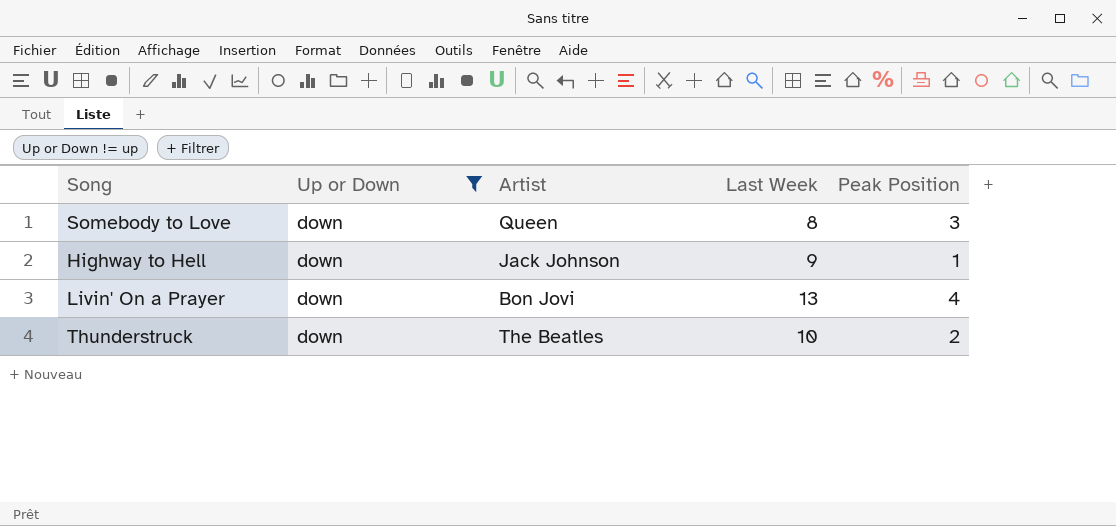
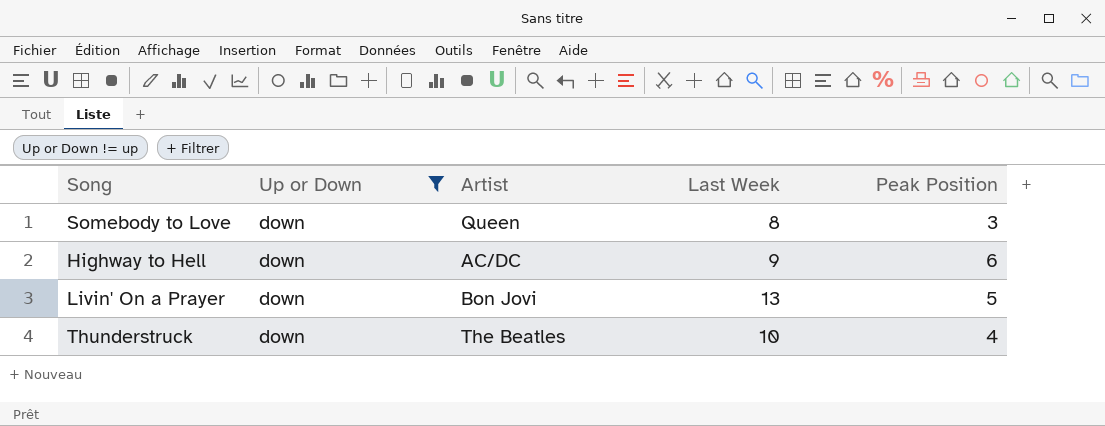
Highway to Hell | Artist: Jack Johnson -> AC/DC
Highway to Hell | Peak Position: 1 -> 6
Livin' On a Prayer | Peak Position: 4 -> 5
Thunderstruck | Peak Position: 2 -> 4

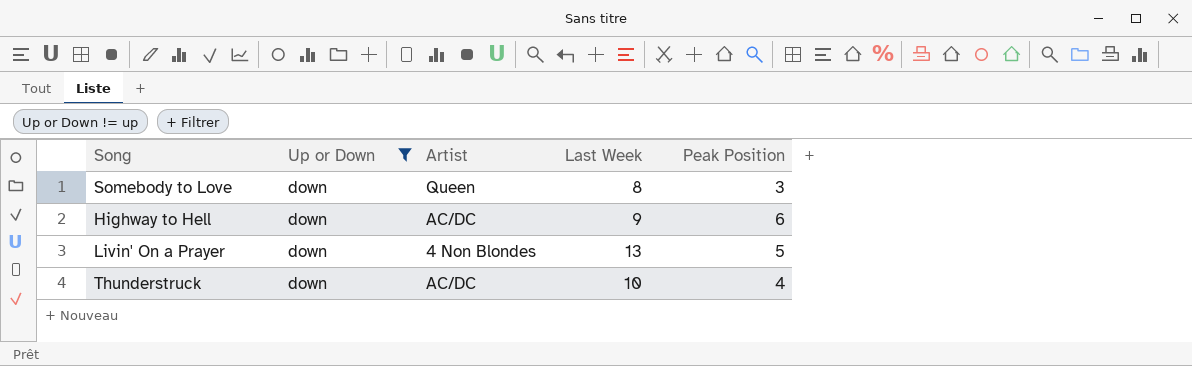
Livin' On a Prayer | Artist: Bon Jovi -> 4 Non Blondes
Thunderstruck | Artist: The Beatles -> AC/DC

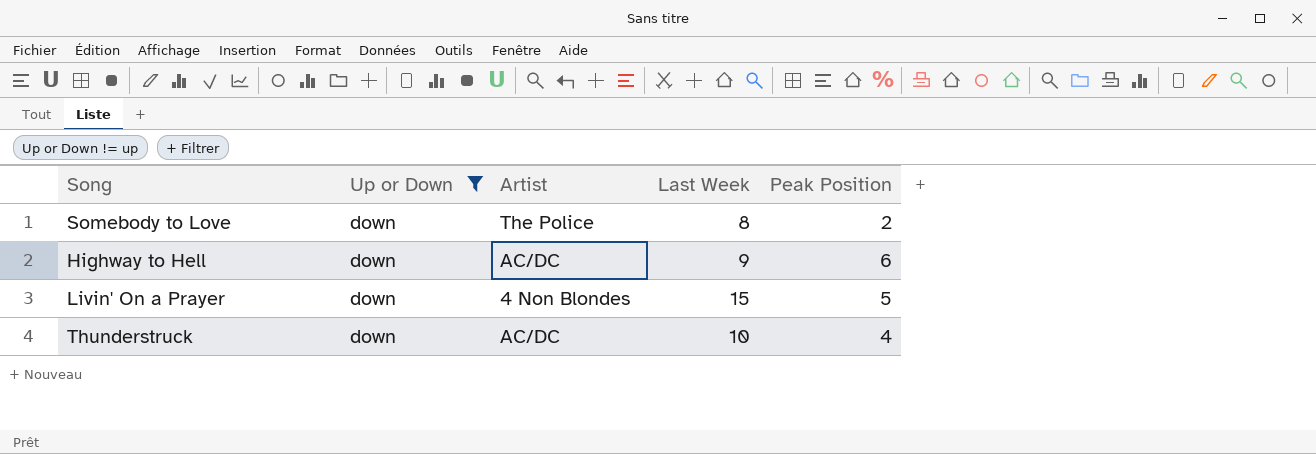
Somebody to Love | Artist: Queen -> The Police
Somebody to Love | Peak Position: 3 -> 2
Livin' On a Prayer | Last Week: 13 -> 15

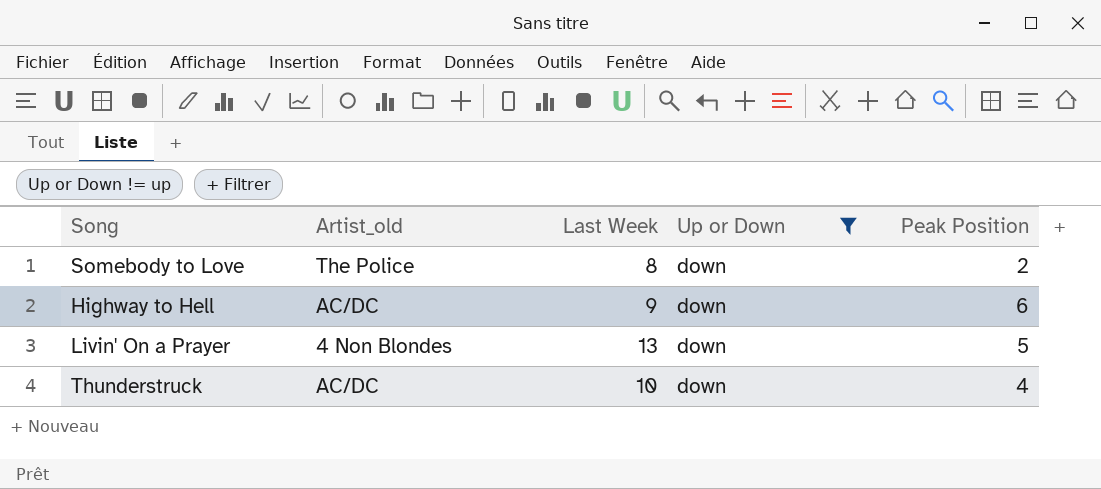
column name: Artist -> Artist_old
column Up or Down | position: 2 -> 4
Livin' On a Prayer | Last Week: 15 -> 13

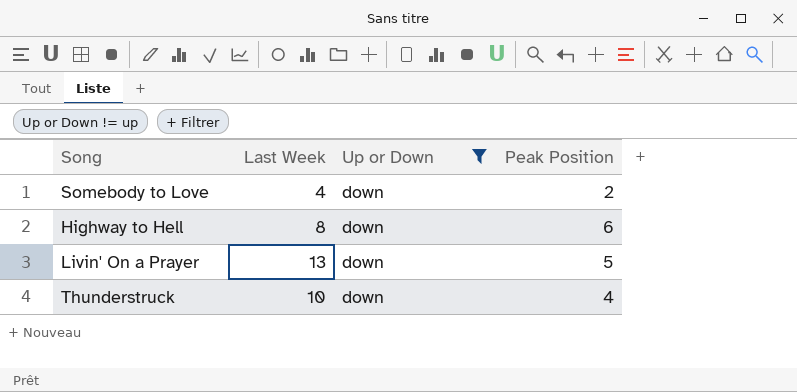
column Artist_old | position: 2 -> none
Somebody to Love | Last Week: 8 -> 4
Highway to Hell | Last Week: 9 -> 8

